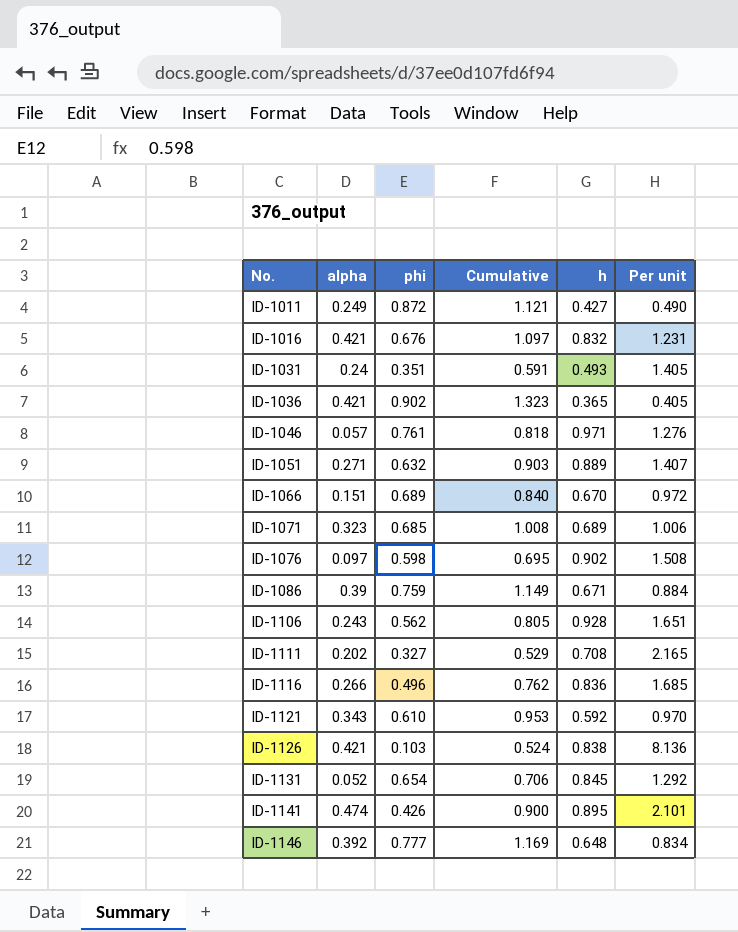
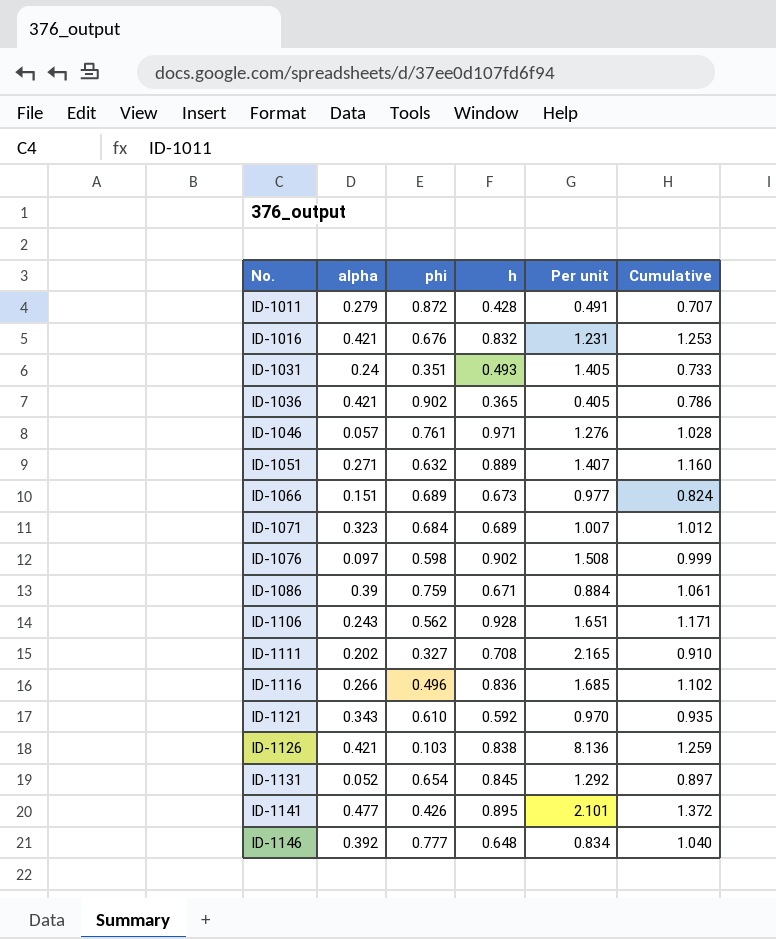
column Cumulative | formula: [alpha] + [phi] -> [alpha] + [h]
column Cumulative | position: 4 -> 6
ID-1011 | alpha: 0.249 -> 0.279
ID-1011 | h: 0.427 -> 0.428
ID-1011 | Per unit: 0.490 -> 0.491
ID-1066 | h: 0.670 -> 0.673
ID-1066 | Per unit: 0.972 -> 0.977
ID-1071 | phi: 0.685 -> 0.684
ID-1071 | Per unit: 1.006 -> 1.007
ID-1141 | alpha: 0.474 -> 0.477

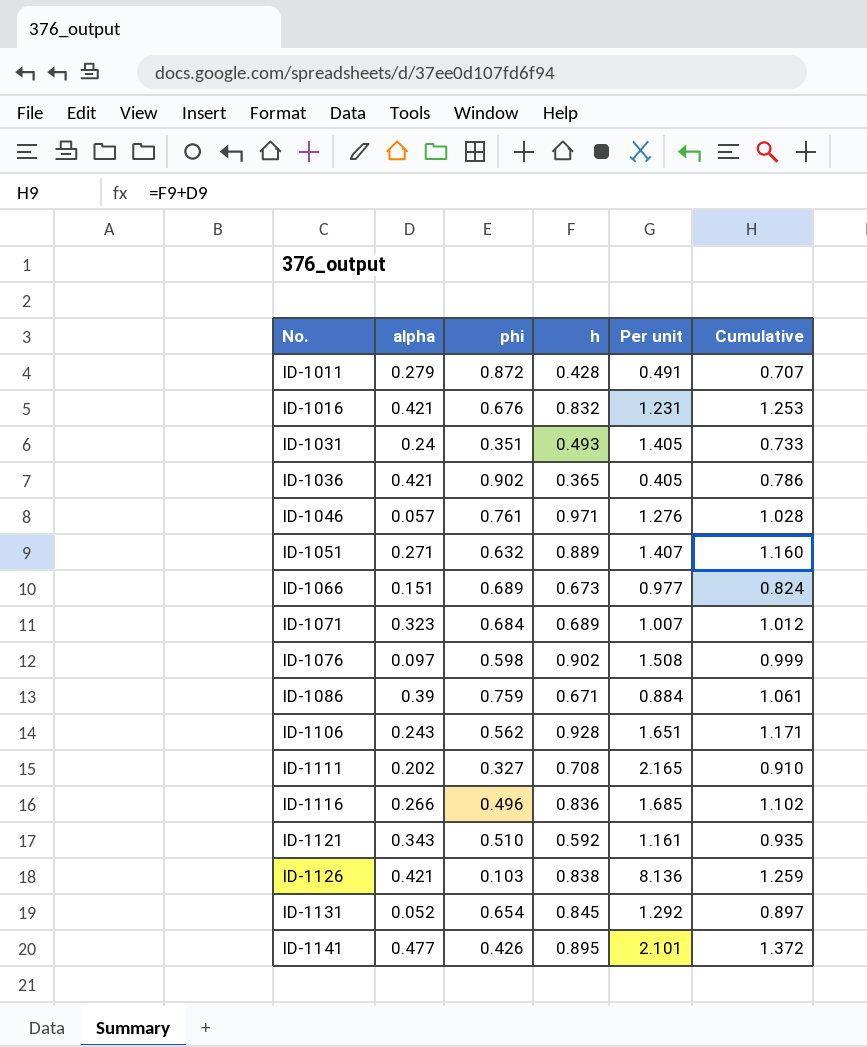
row ID-1146: 0.392 | 0.777 | 0.648 | 0.834 | 1.040 -> none
ID-1121 | phi: 0.610 -> 0.510
ID-1121 | Per unit: 0.970 -> 1.161

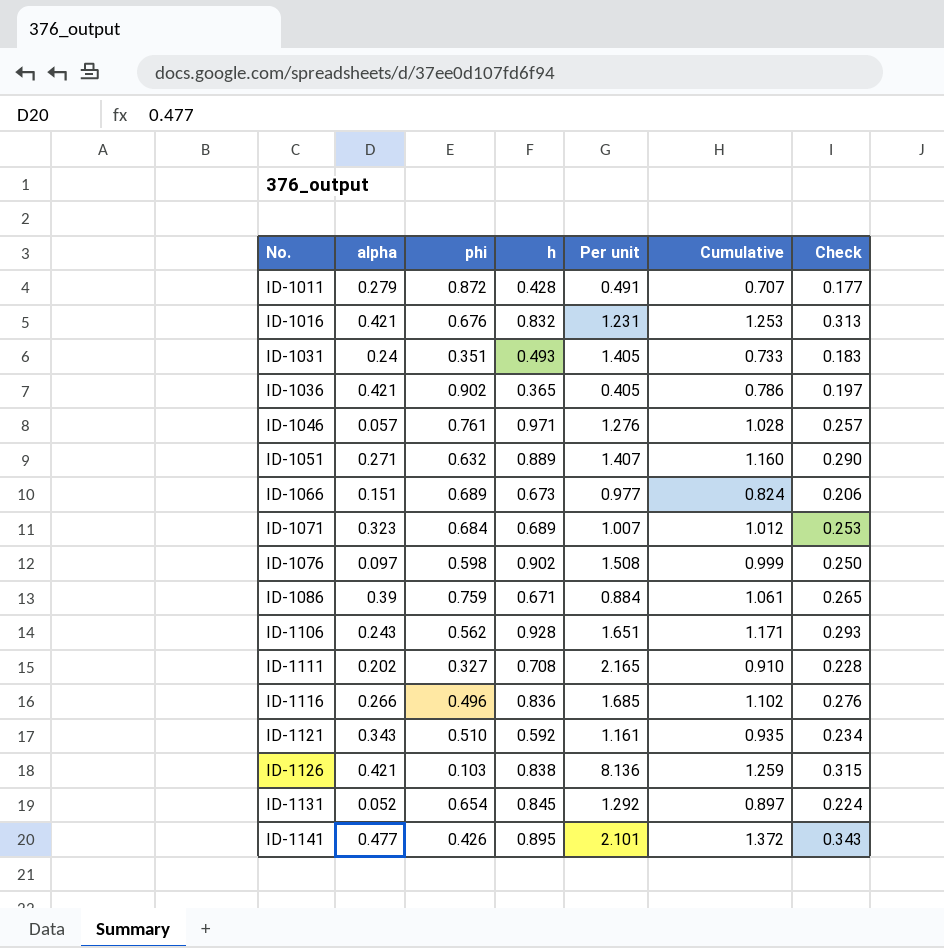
column Check | formula: none -> [Cumulative] * 0.25

